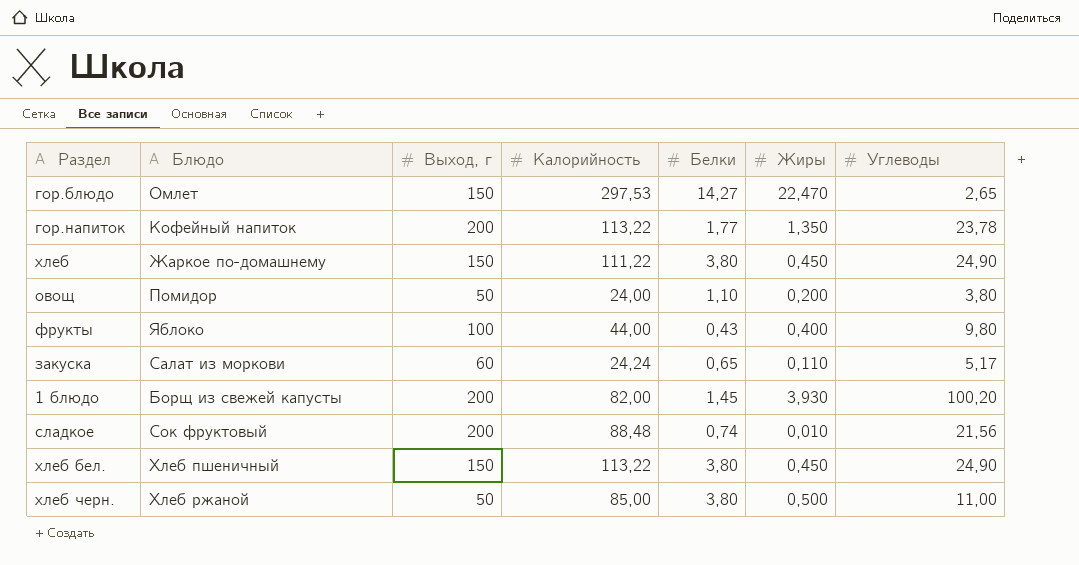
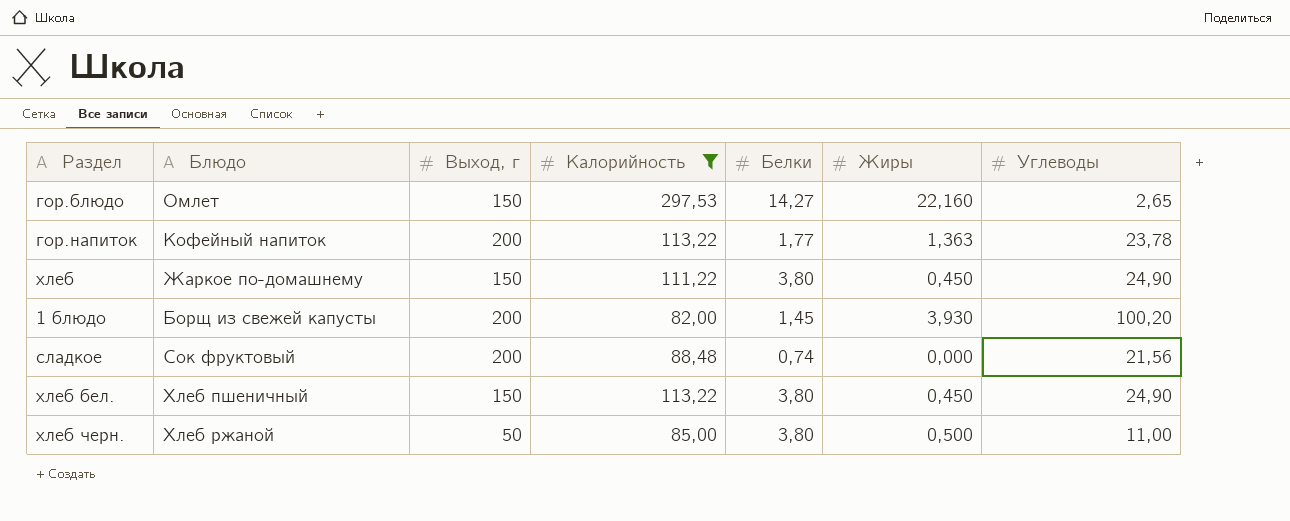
filter: none -> Калорийность >= 82,00
гор.блюдо | Жиры: 22,470 -> 22,160
гор.напиток | Жиры: 1,350 -> 1,363
сладкое | Жиры: 0,010 -> 0,000

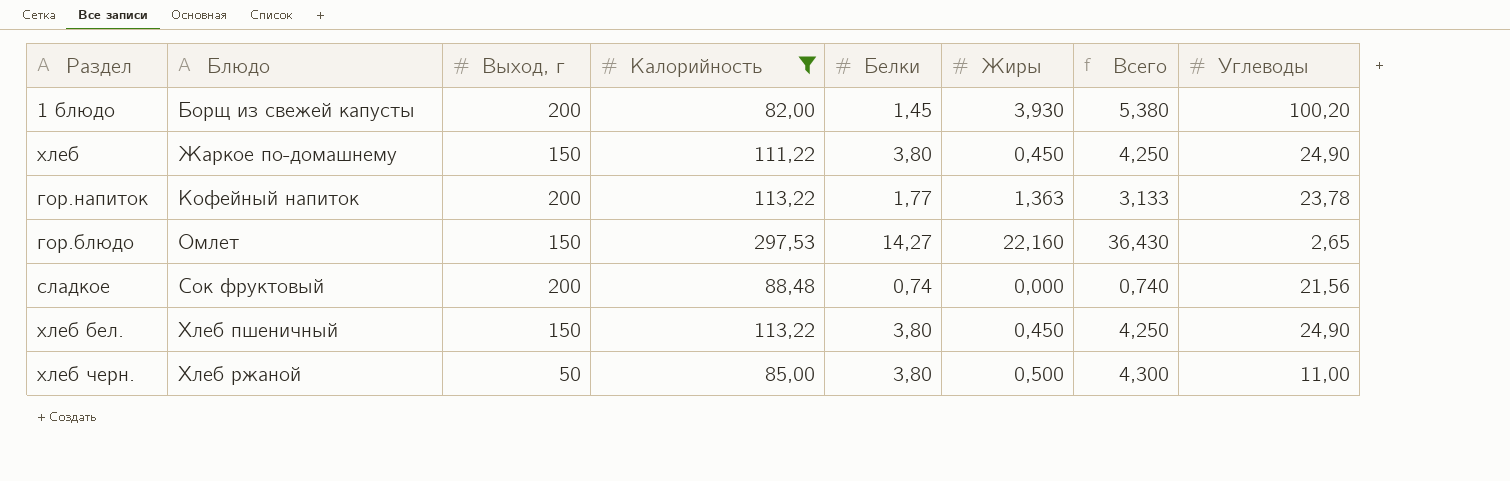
row order: none -> Блюдо ascending
column Всего | formula: none -> [Белки] + [Жиры]

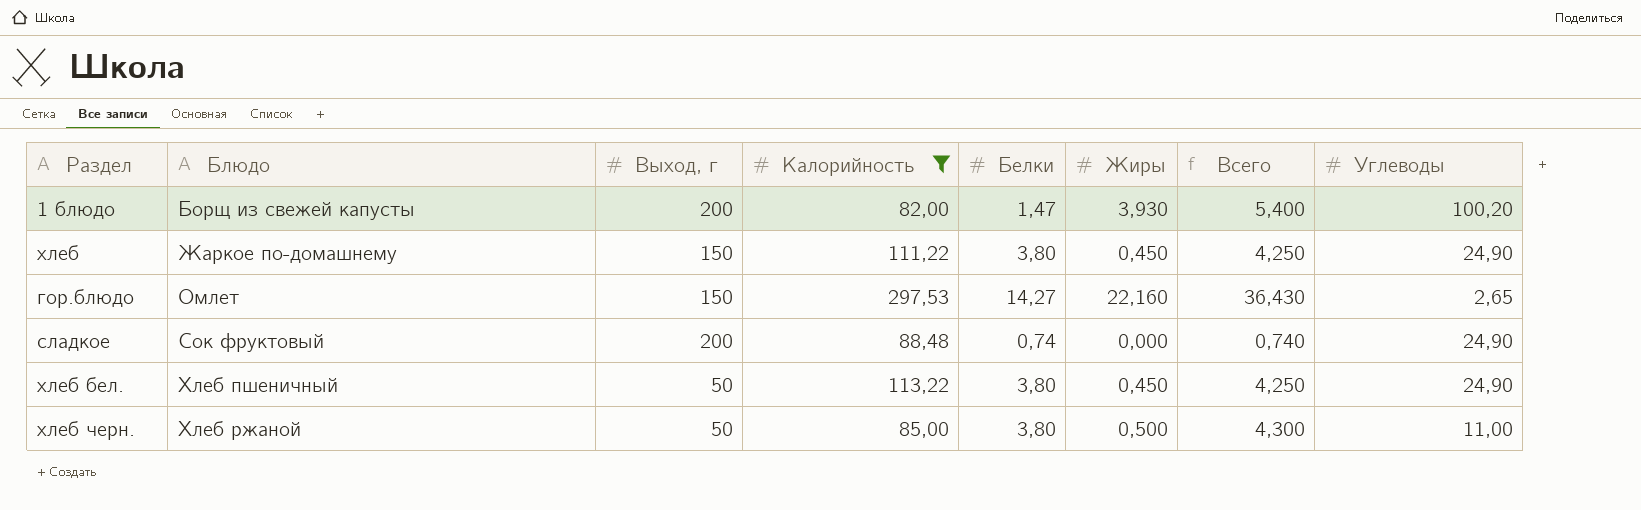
row гор.напиток: Кофейный напиток | 200 | 113,22 | 1,77 | 1,363 | 3,133 | 23,78 -> none
1 блюдо | Белки: 1,45 -> 1,47
1 блюдо | Всего: 5,380 -> 5,400
сладкое | Углеводы: 21,56 -> 24,90
хлеб бел. | Выход, г: 150 -> 50

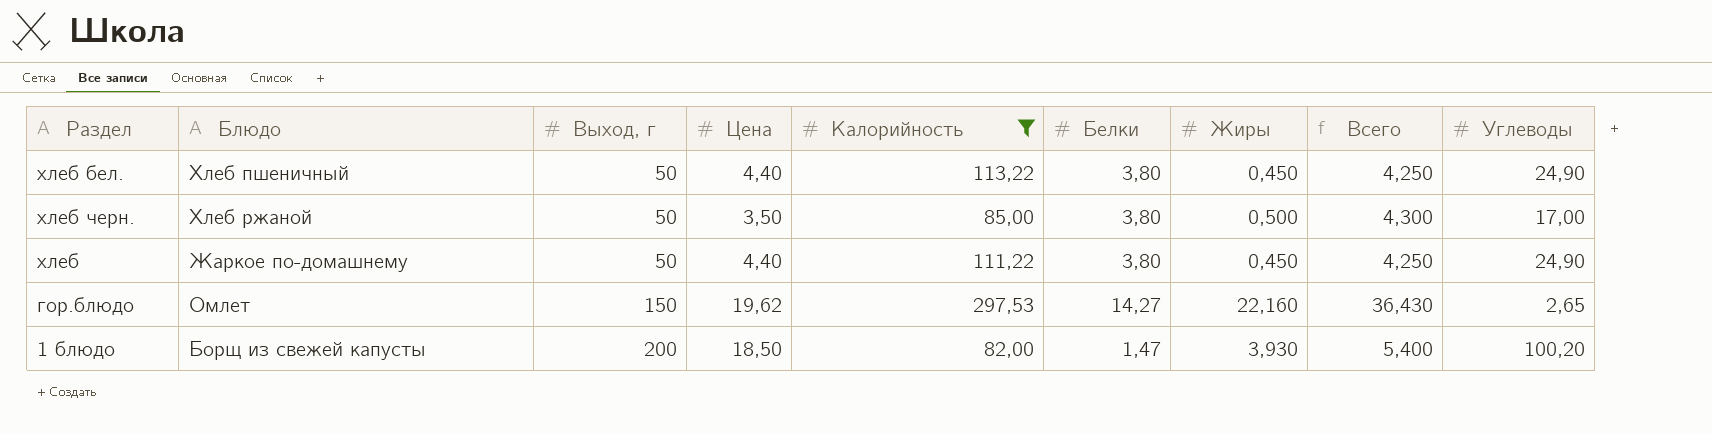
row order: Блюдо ascending -> Выход, г ascending
column Цена | position: none -> 4
row сладкое: Сок фруктовый | 200 | 88,48 | 0,74 | 0,000 | 0,740 | 24,90 -> none
хлеб черн. | Углеводы: 11,00 -> 17,00
хлеб | Выход, г: 150 -> 50

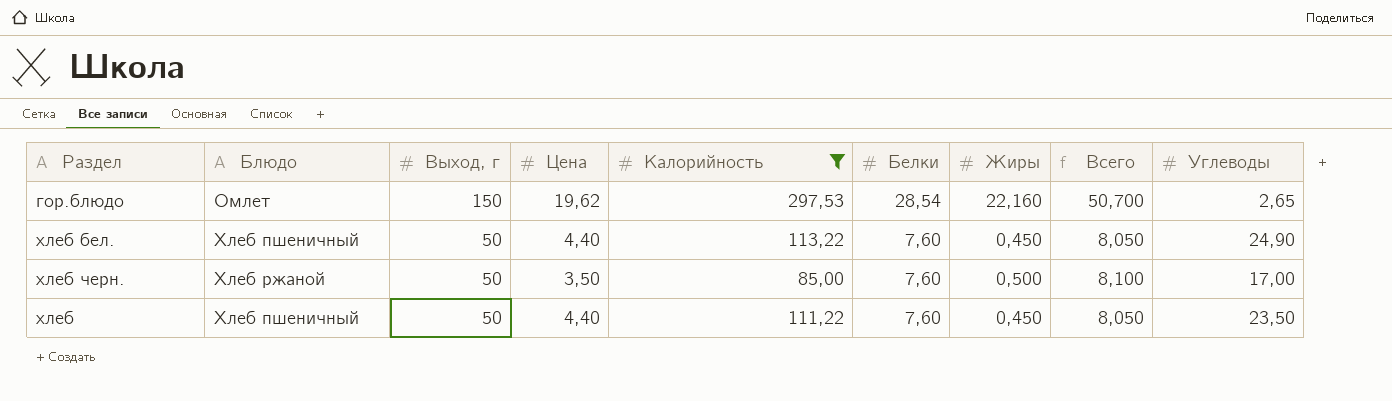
row order: Выход, г ascending -> Выход, г descending
row 1 блюдо: Борщ из свежей капусты | 200 | 18,50 | 82,00 | 1,47 | 3,930 | 5,400 | 100,20 -> none
гор.блюдо | Белки: 14,27 -> 28,54
гор.блюдо | Всего: 36,430 -> 50,700
хлеб бел. | Белки: 3,80 -> 7,60
хлеб бел. | Всего: 4,250 -> 8,050
хлеб черн. | Белки: 3,80 -> 7,60
хлеб черн. | Всего: 4,300 -> 8,100
хлеб | Блюдо: Жаркое по-домашнему -> Хлеб пшеничный
хлеб | Белки: 3,80 -> 7,60
хлеб | Всего: 4,250 -> 8,050
хлеб | Углеводы: 24,90 -> 23,50

